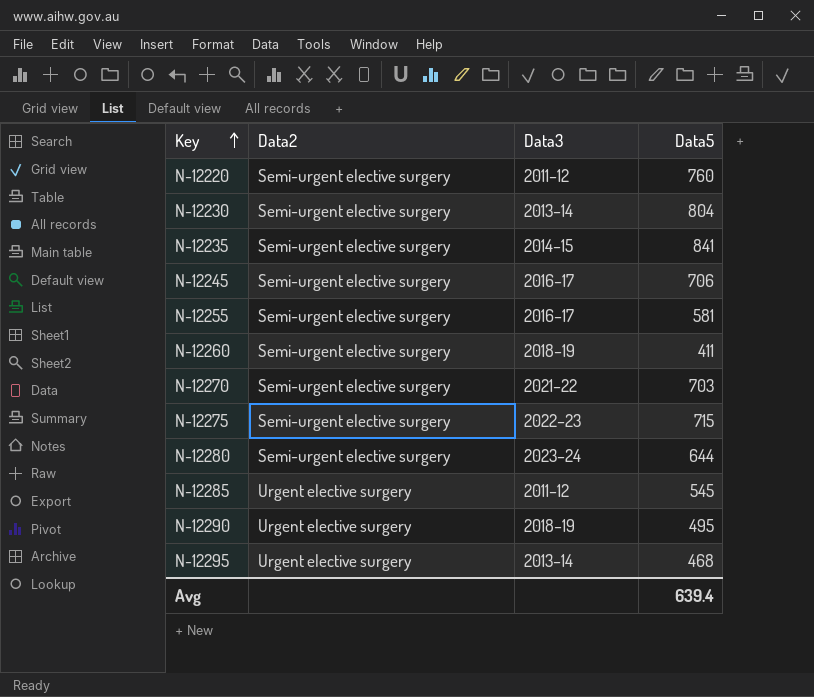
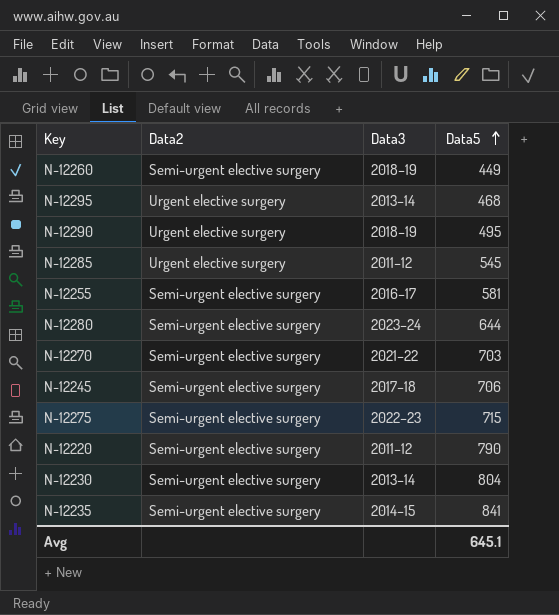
row order: Key ascending -> Data5 ascending
N-12260 | Data5: 411 -> 449
N-12245 | Data3: 2016–17 -> 2017–18
N-12220 | Data5: 760 -> 790
Avg | Data5: 639.4 -> 645.1

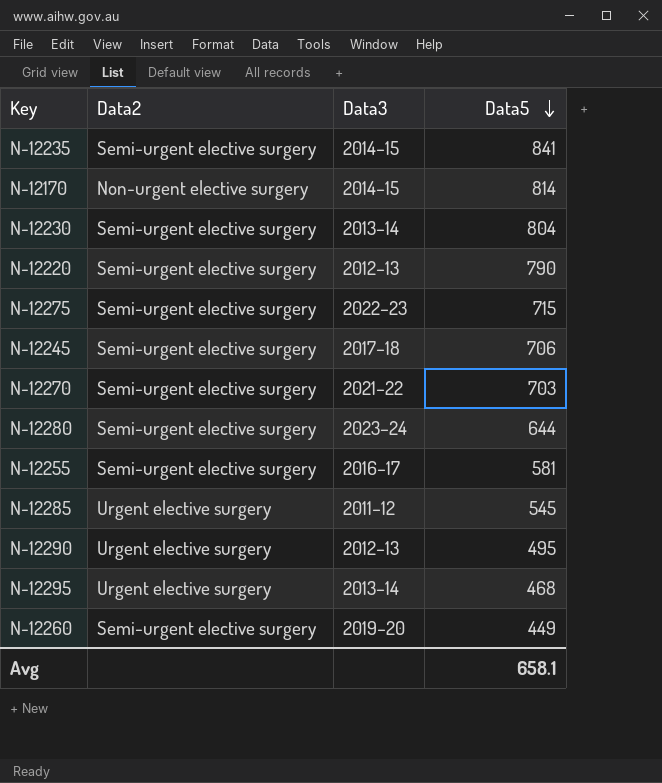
row order: Data5 ascending -> Data5 descending
row N-12170: none -> Non-urgent elective surgery | 2014–15 | 814
N-12220 | Data3: 2011–12 -> 2012–13
N-12290 | Data3: 2018–19 -> 2012–13
N-12260 | Data3: 2018–19 -> 2019–20
Avg | Data5: 645.1 -> 658.1

